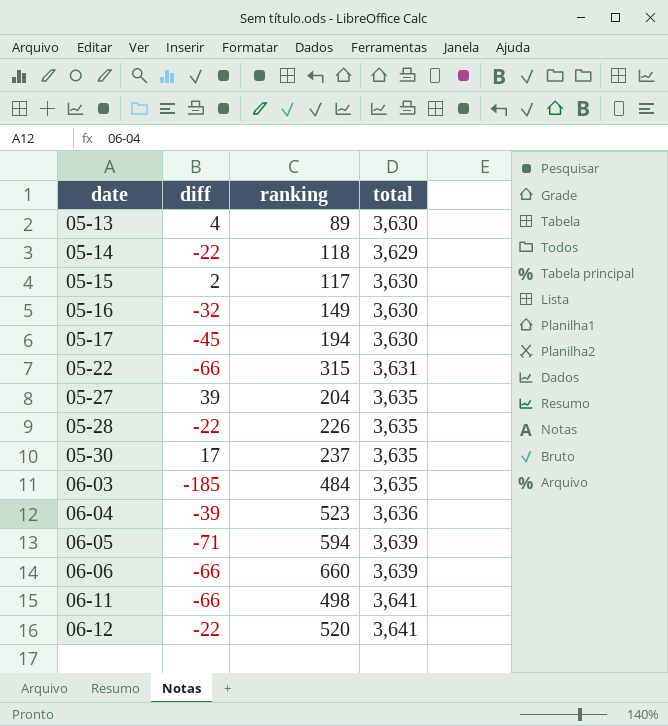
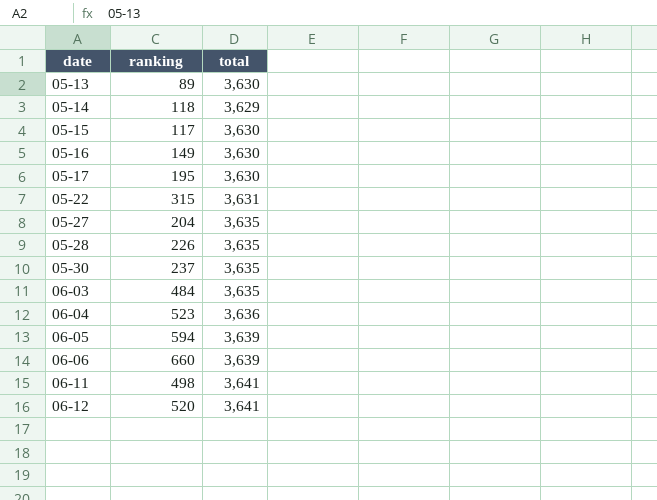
column diff | position: 2 -> none
05-17 | ranking: 194 -> 195

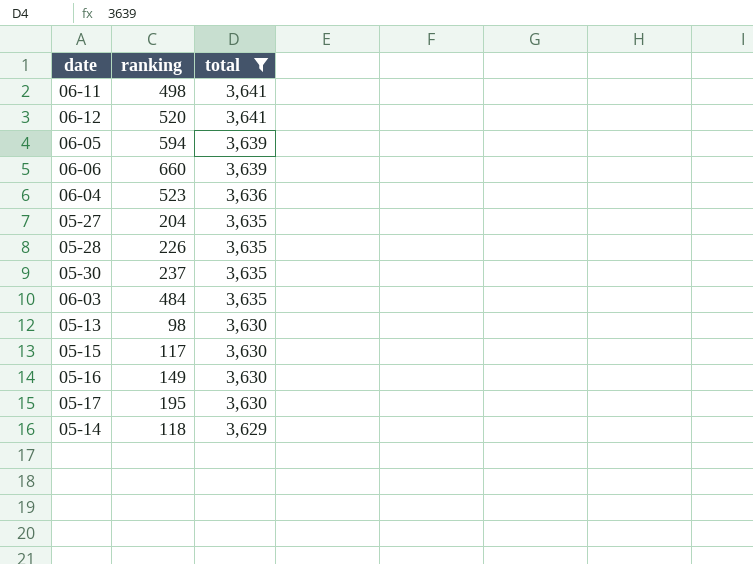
filter: none -> total != 3,631
row order: date ascending -> total descending
05-13 | ranking: 89 -> 98

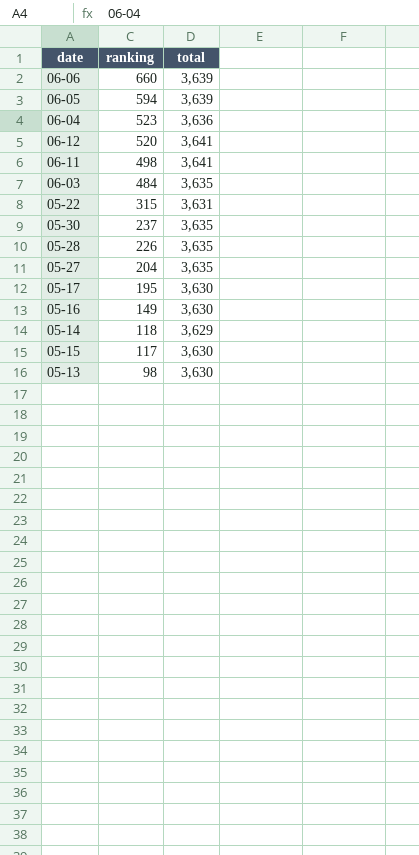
filter: total != 3,631 -> none
row order: total descending -> ranking descending

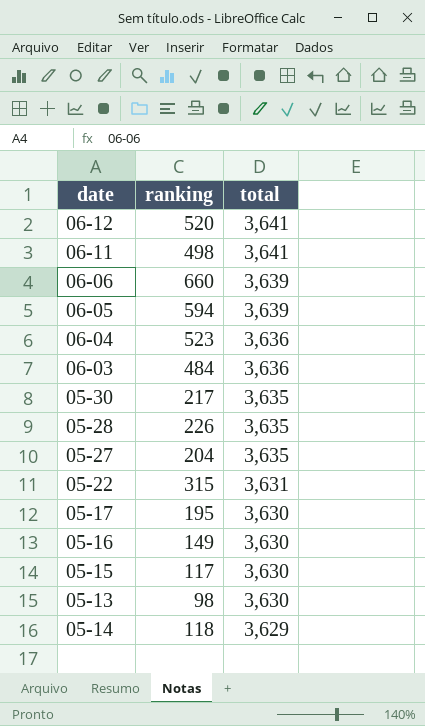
row order: ranking descending -> total descending
06-03 | total: 3,635 -> 3,636
05-30 | ranking: 237 -> 217

